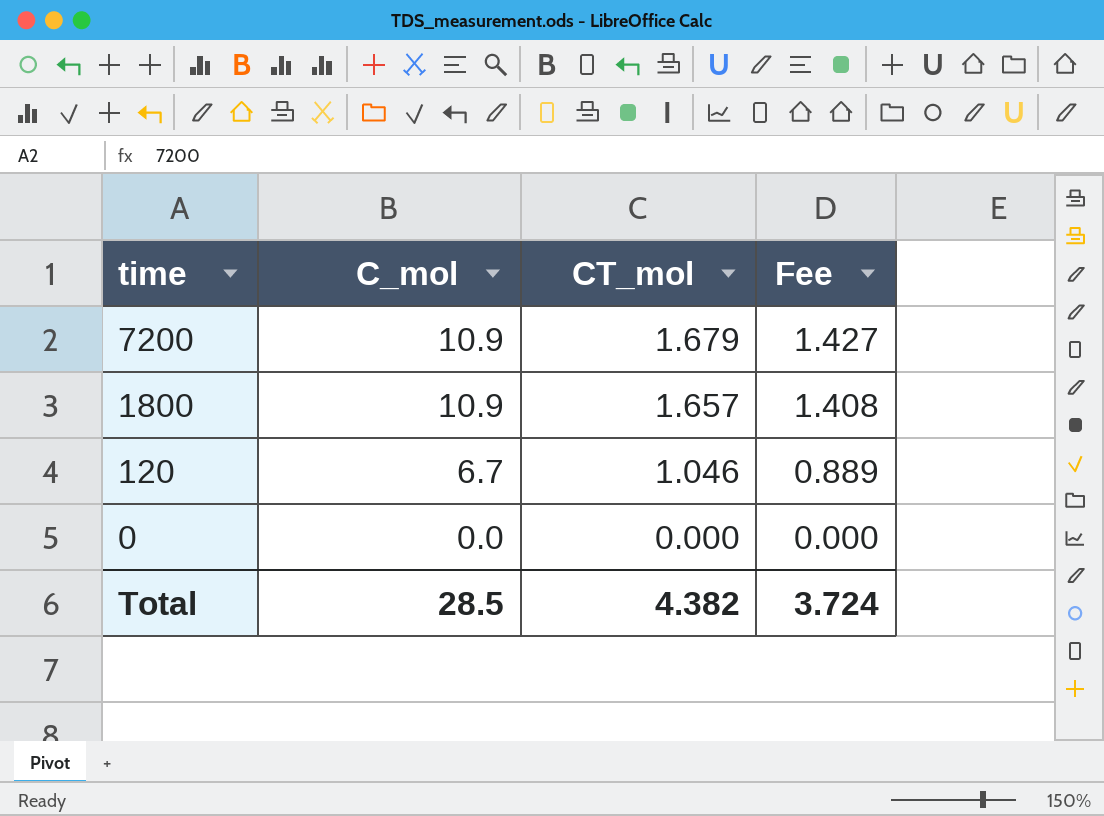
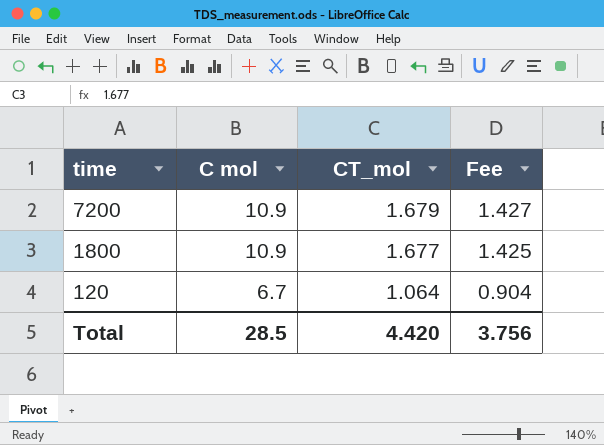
column name: C_mol -> C mol
row 0: 0.0 | 0.000 | 0.000 -> none
1800 | CT_mol: 1.657 -> 1.677
1800 | Fee: 1.408 -> 1.425
120 | CT_mol: 1.046 -> 1.064
120 | Fee: 0.889 -> 0.904
Total | CT_mol: 4.382 -> 4.420
Total | Fee: 3.724 -> 3.756

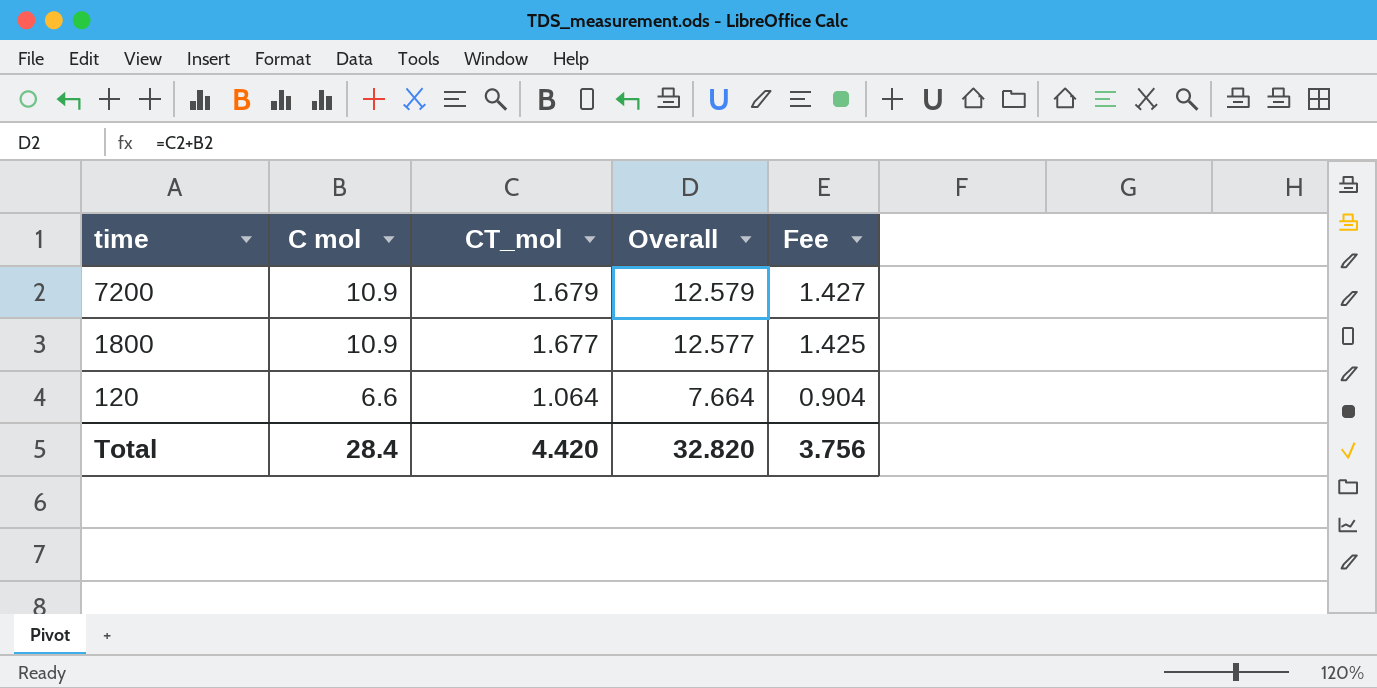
column Overall | formula: none -> [C mol] + [CT_mol]
120 | C mol: 6.7 -> 6.6
Total | C mol: 28.5 -> 28.4

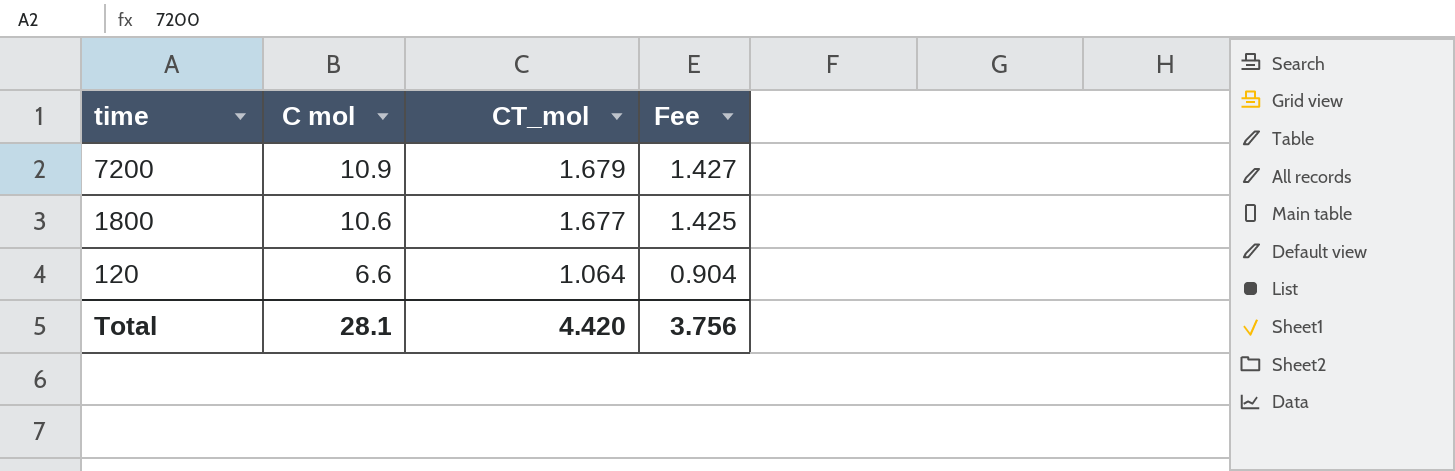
column Overall | formula: [C mol] + [CT_mol] -> none
1800 | C mol: 10.9 -> 10.6
Total | C mol: 28.4 -> 28.1

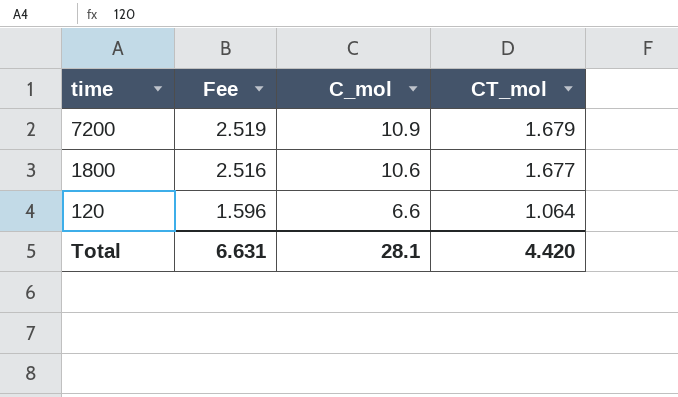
column Fee | formula: [CT_mol] * 0.85 -> [CT_mol] * 1.5
column Fee | position: 4 -> 2
column name: C mol -> C_mol
Total | Fee: 3.756 -> 6.631

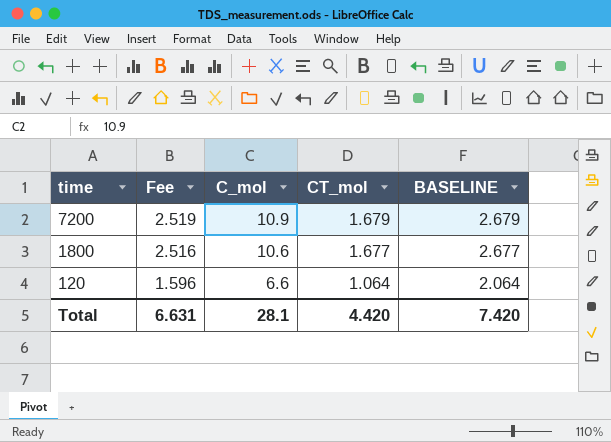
column BASELINE | formula: none -> [CT_mol] + 1

